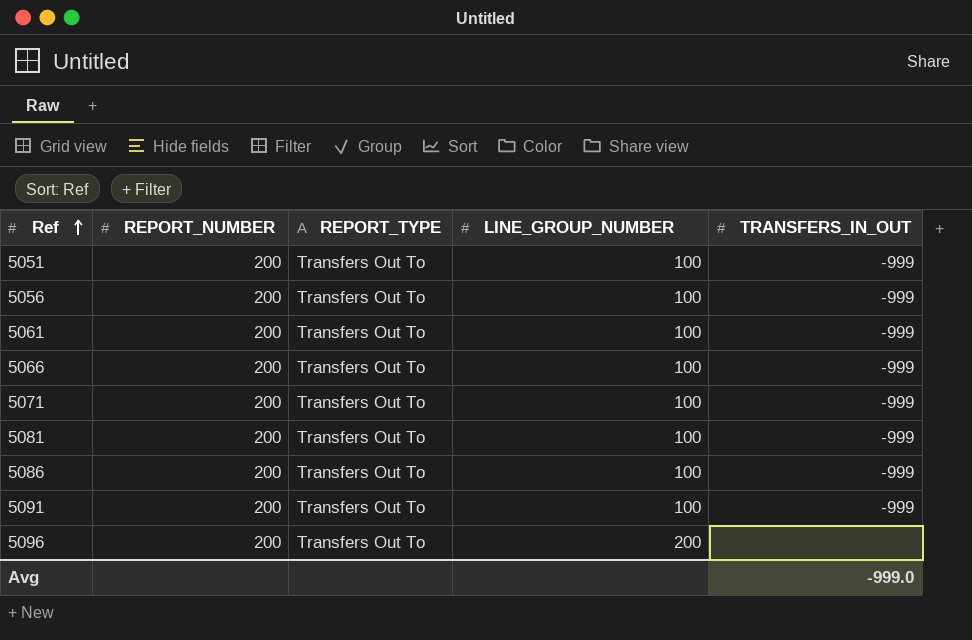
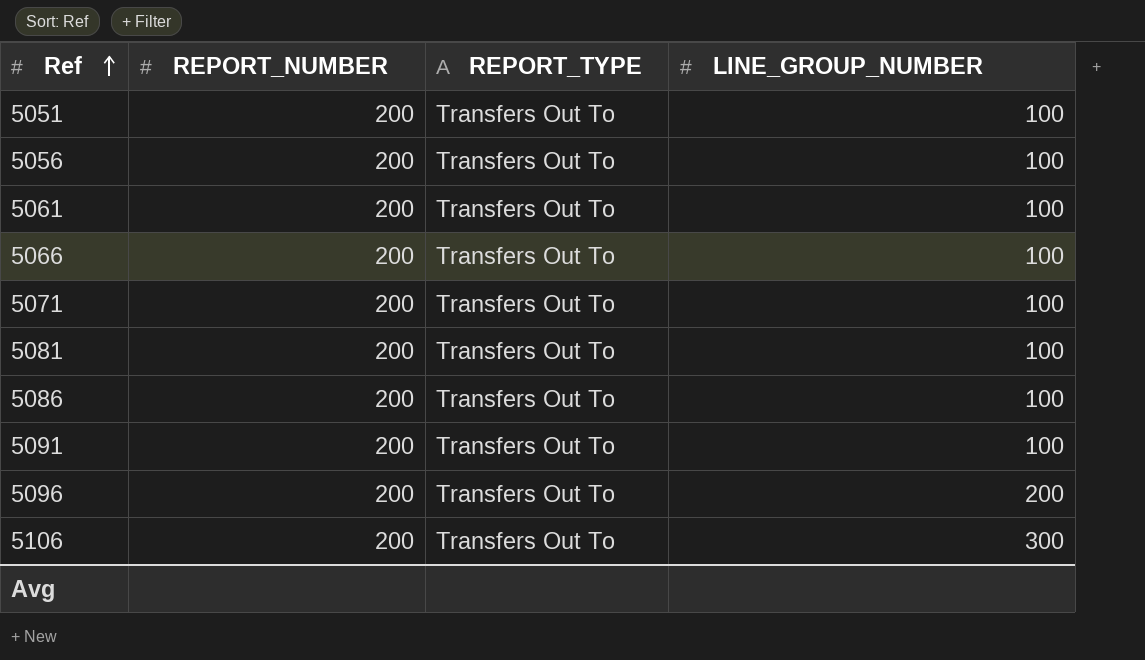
column TRANSFERS_IN_OUT | position: 5 -> none
row 5106: none -> 200 | Transfers Out To | 300

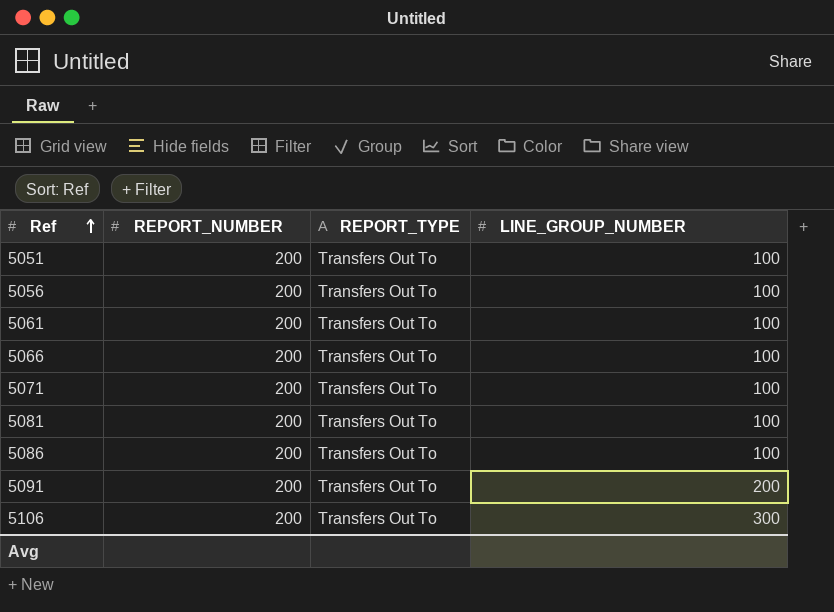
row 5096: 200 | Transfers Out To | 200 -> none
5091 | LINE_GROUP_NUMBER: 100 -> 200

